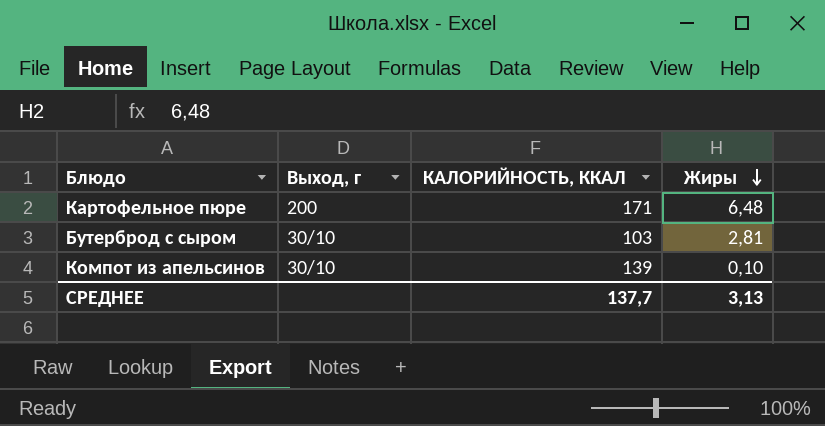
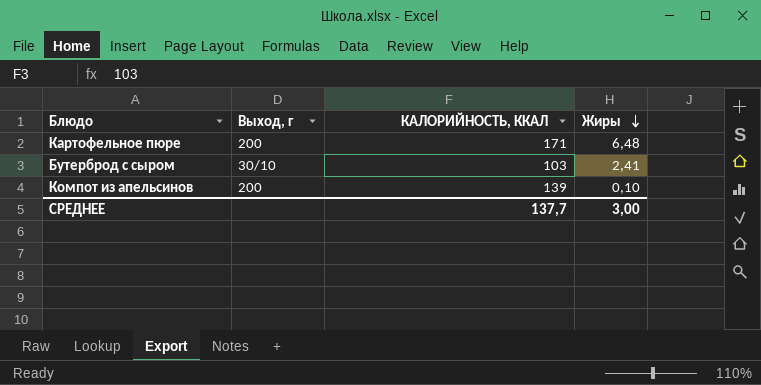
Бутерброд с сыром | Жиры: 2,81 -> 2,41
Компот из апельсинов | Выход, г: 30/10 -> 200
СРЕДНЕЕ | Жиры: 3,13 -> 3,00

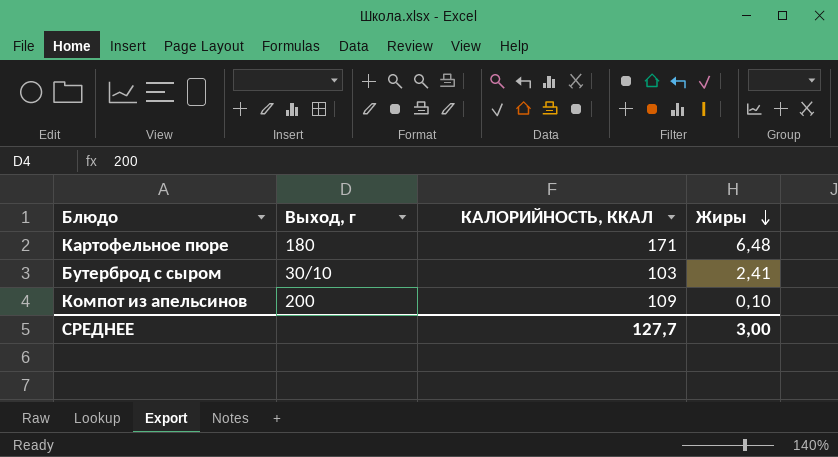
Картофельное пюре | Выход, г: 200 -> 180
Компот из апельсинов | КАЛОРИЙНОСТЬ, ККАЛ: 139 -> 109
СРЕДНЕЕ | КАЛОРИЙНОСТЬ, ККАЛ: 137,7 -> 127,7

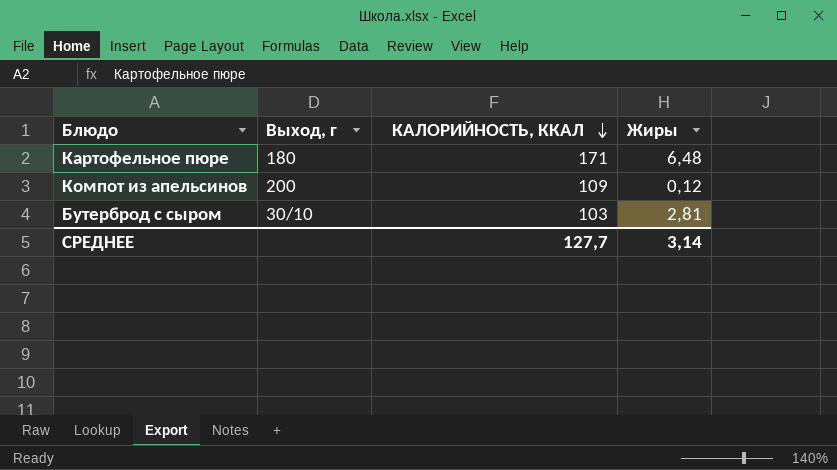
row order: Жиры descending -> КАЛОРИЙНОСТЬ, ККАЛ descending
Компот из апельсинов | Жиры: 0,10 -> 0,12
Бутерброд с сыром | Жиры: 2,41 -> 2,81
СРЕДНЕЕ | Жиры: 3,00 -> 3,14

